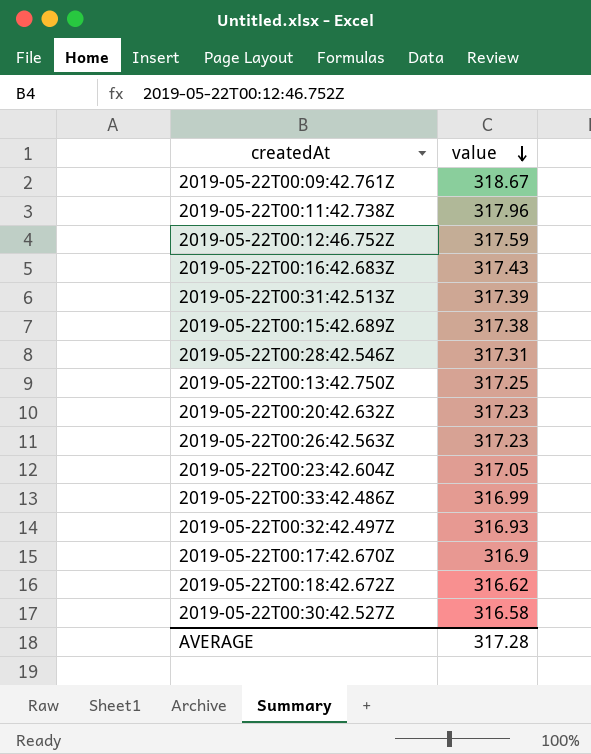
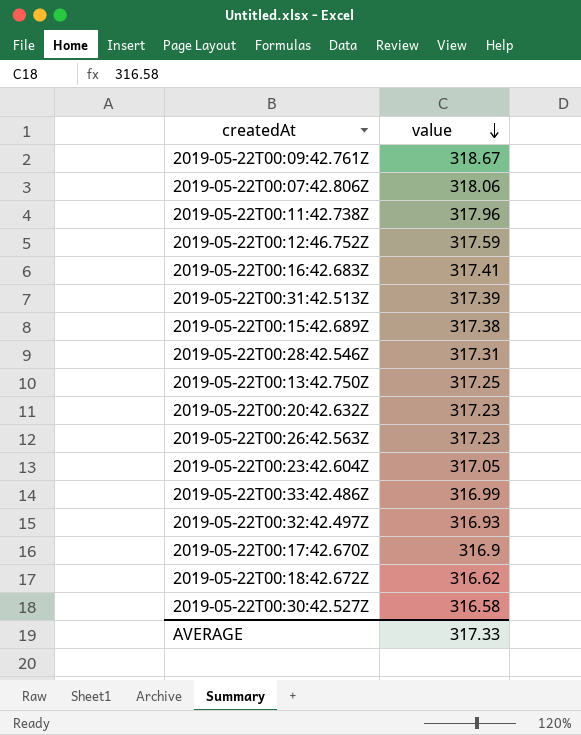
row 2019-05-22T00:07:42.806Z: none -> 318.06
2019-05-22T00:16:42.683Z | value: 317.43 -> 317.41
AVERAGE | value: 317.28 -> 317.33

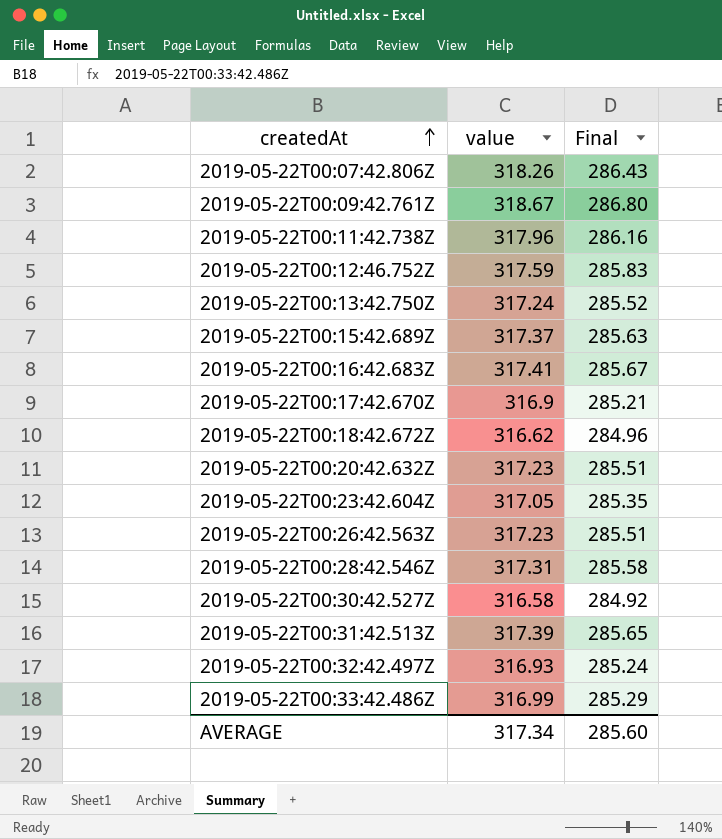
row order: value descending -> createdAt ascending
column Final | formula: none -> [value] * 0.9
2019-05-22T00:07:42.806Z | value: 318.06 -> 318.26
2019-05-22T00:13:42.750Z | value: 317.25 -> 317.24
2019-05-22T00:15:42.689Z | value: 317.38 -> 317.37
AVERAGE | value: 317.33 -> 317.34

